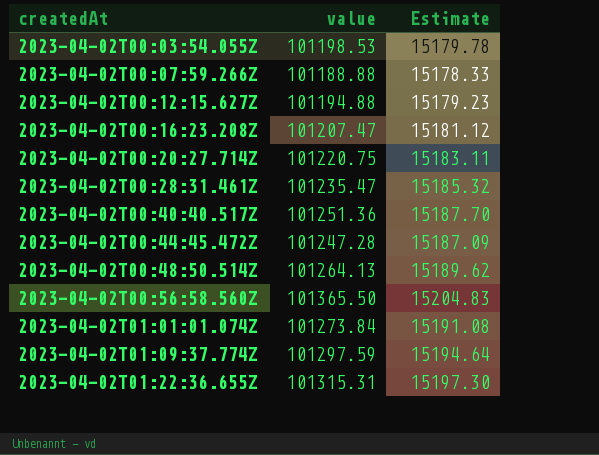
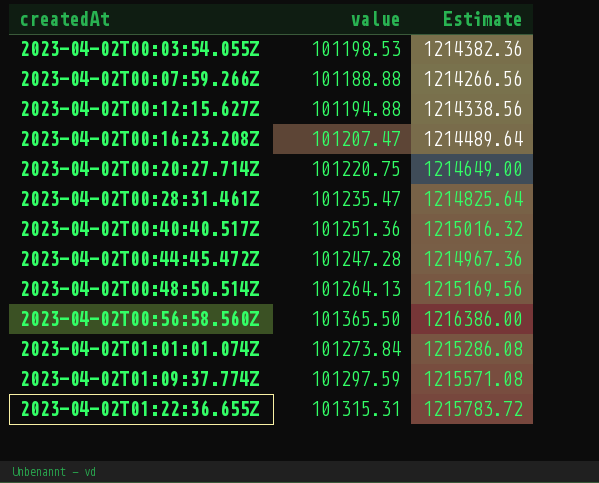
column Estimate | formula: [value] * 0.15 -> [value] * 12

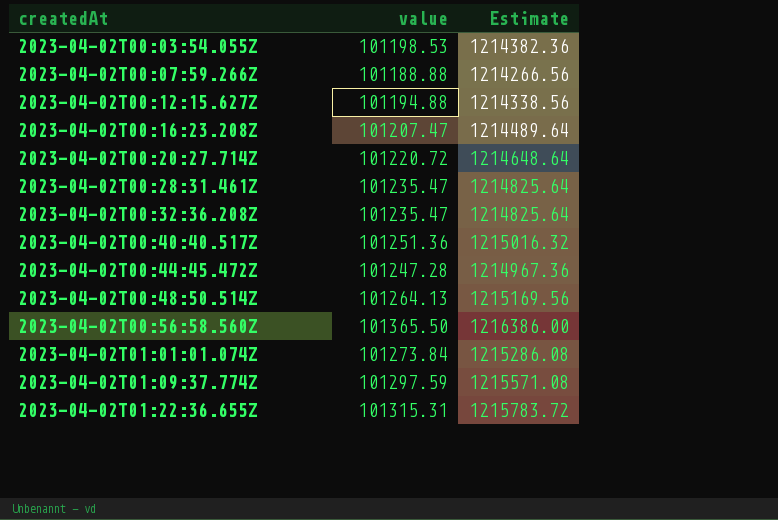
2023-04-02T00:20:27.714Z | value: 101220.75 -> 101220.72
2023-04-02T00:20:27.714Z | Estimate: 1214649.00 -> 1214648.64
row 2023-04-02T00:32:36.208Z: none -> 101235.47 | 1214825.64

